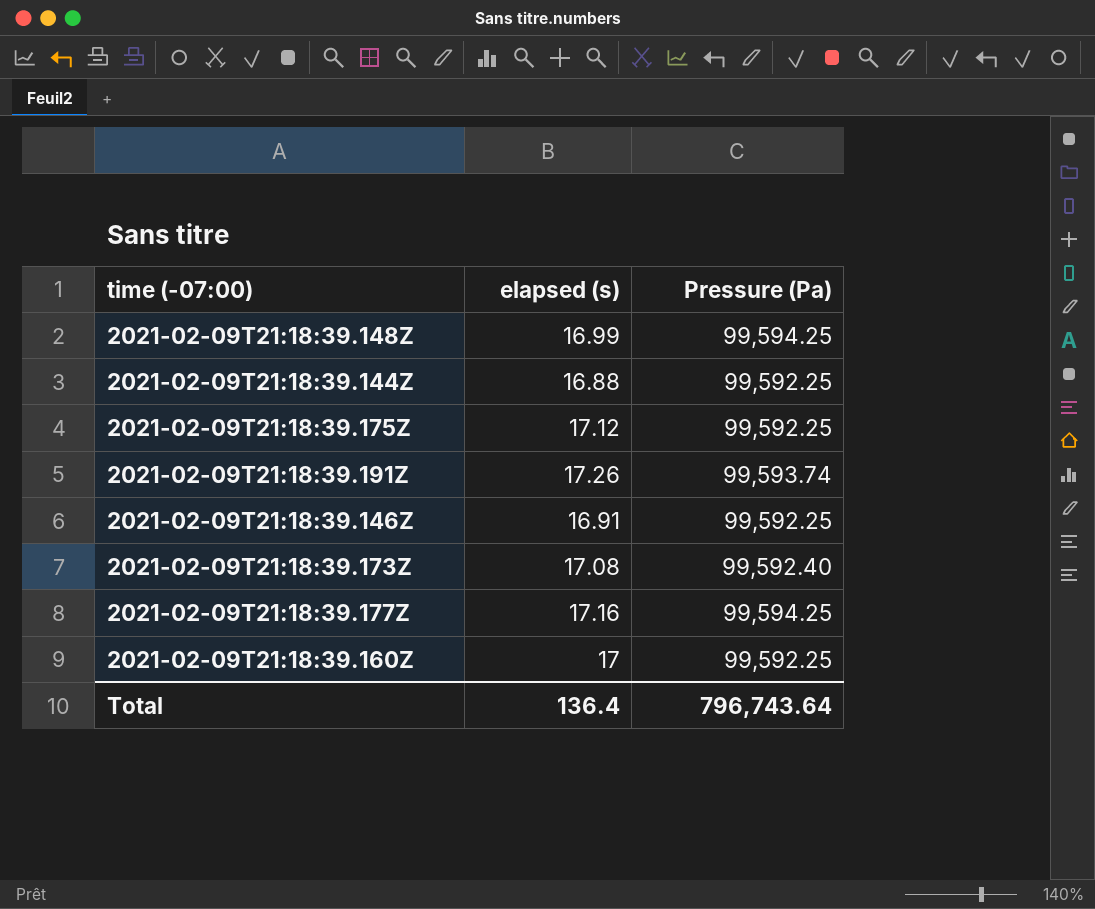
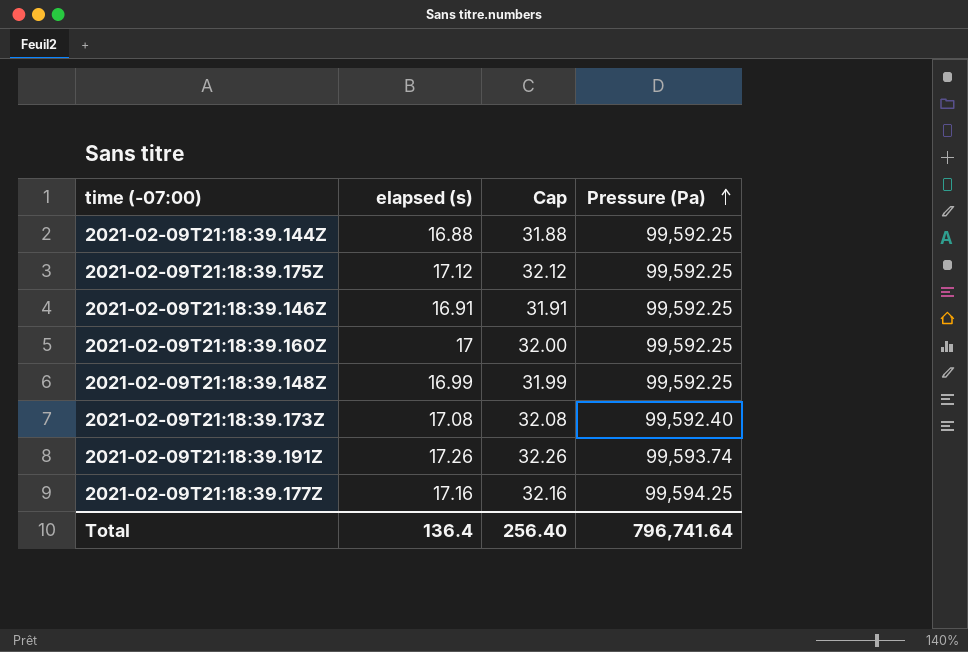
row order: none -> Pressure (Pa) ascending
column Cap | formula: none -> [elapsed (s)] + 15
2021-02-09T21:18:39.148Z | Pressure (Pa): 99,594.25 -> 99,592.25
Total | Pressure (Pa): 796,743.64 -> 796,741.64

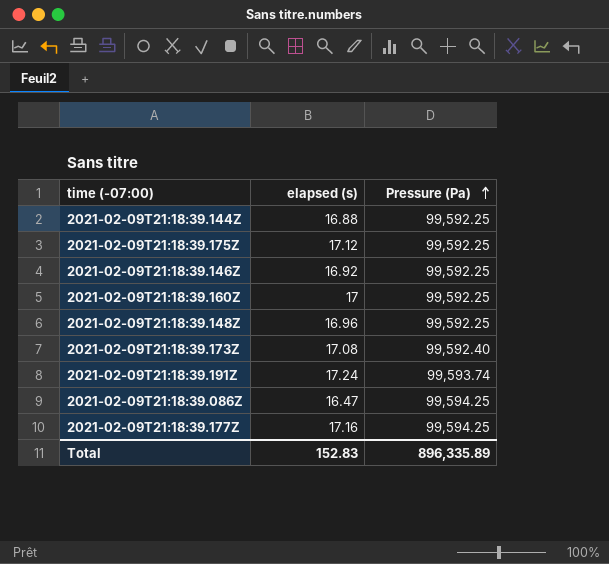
column Cap | formula: [elapsed (s)] + 15 -> none
2021-02-09T21:18:39.146Z | elapsed (s): 16.91 -> 16.92
2021-02-09T21:18:39.148Z | elapsed (s): 16.99 -> 16.96
2021-02-09T21:18:39.191Z | elapsed (s): 17.26 -> 17.24
row 2021-02-09T21:18:39.086Z: none -> 16.47 | 99,594.25
Total | elapsed (s): 136.4 -> 152.83
Total | Pressure (Pa): 796,741.64 -> 896,335.89

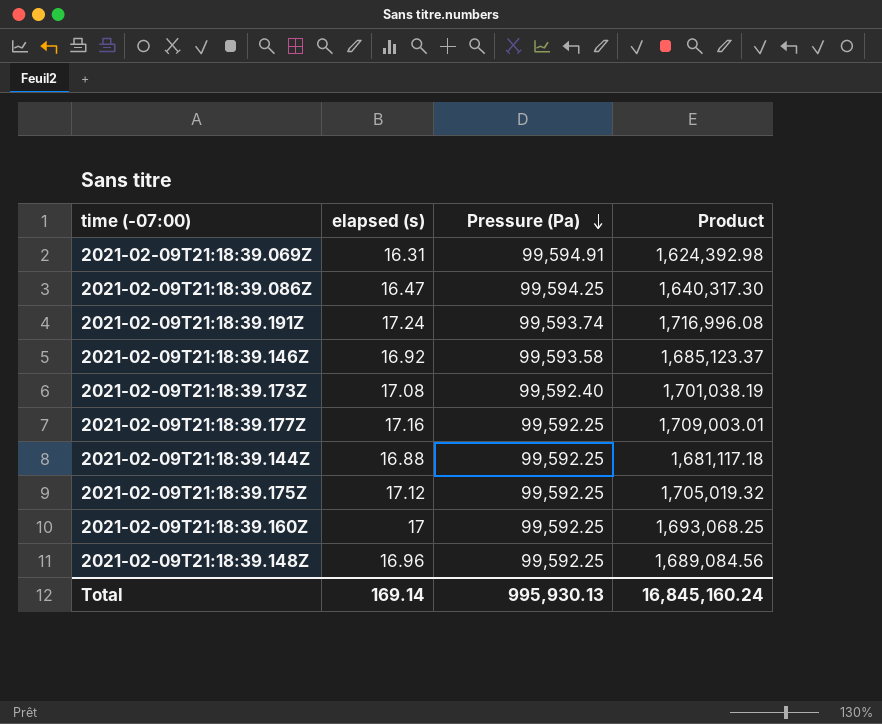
row order: Pressure (Pa) ascending -> Pressure (Pa) descending
column Product | formula: none -> [elapsed (s)] * [Pressure (Pa)]
row 2021-02-09T21:18:39.069Z: none -> 16.31 | 99,594.91 | 1,624,392.98
2021-02-09T21:18:39.146Z | Pressure (Pa): 99,592.25 -> 99,593.58
2021-02-09T21:18:39.177Z | Pressure (Pa): 99,594.25 -> 99,592.25
Total | elapsed (s): 152.83 -> 169.14
Total | Pressure (Pa): 896,335.89 -> 995,930.13

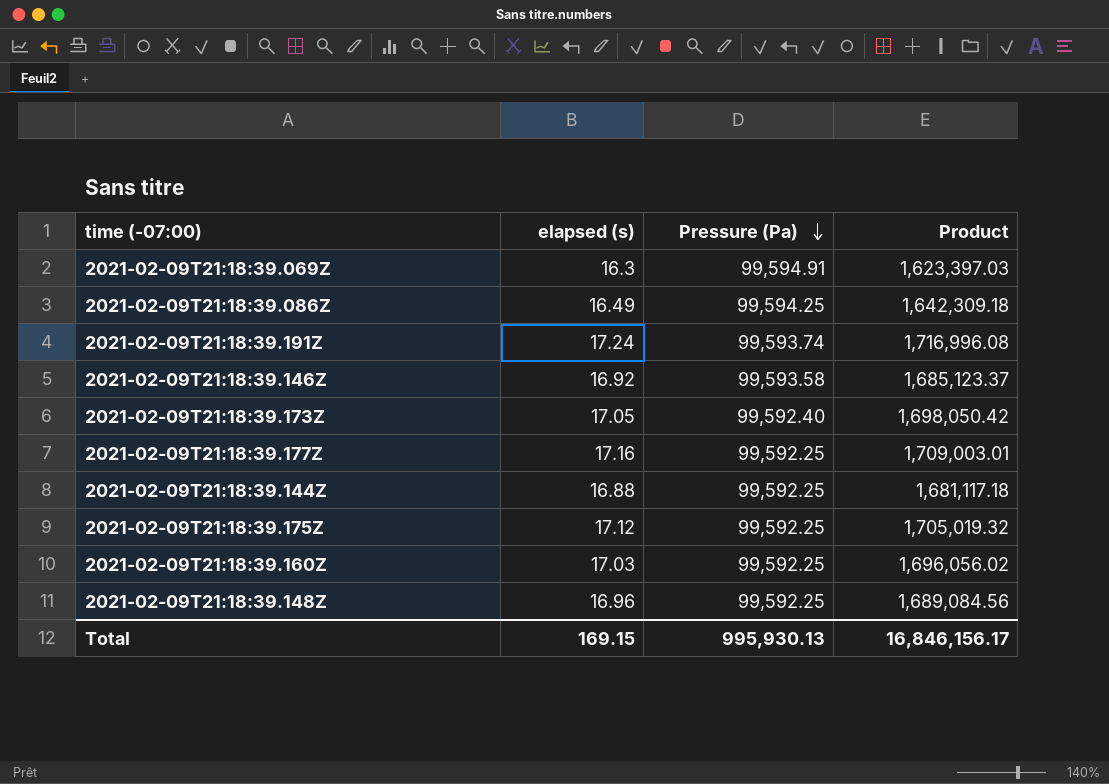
2021-02-09T21:18:39.069Z | elapsed (s): 16.31 -> 16.3
2021-02-09T21:18:39.069Z | Product: 1,624,392.98 -> 1,623,397.03
2021-02-09T21:18:39.086Z | elapsed (s): 16.47 -> 16.49
2021-02-09T21:18:39.086Z | Product: 1,640,317.30 -> 1,642,309.18
2021-02-09T21:18:39.173Z | elapsed (s): 17.08 -> 17.05
2021-02-09T21:18:39.173Z | Product: 1,701,038.19 -> 1,698,050.42
2021-02-09T21:18:39.160Z | elapsed (s): 17 -> 17.03
2021-02-09T21:18:39.160Z | Product: 1,693,068.25 -> 1,696,056.02
Total | elapsed (s): 169.14 -> 169.15
Total | Product: 16,845,160.24 -> 16,846,156.17

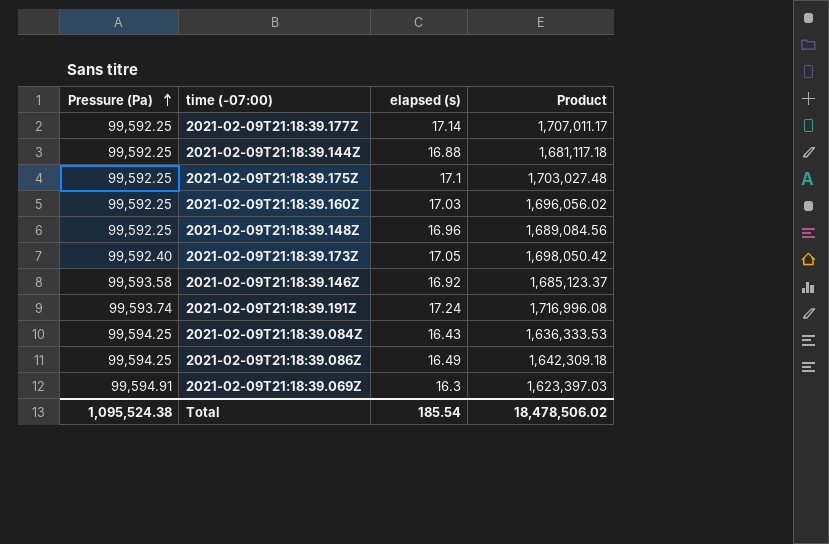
row order: Pressure (Pa) descending -> Pressure (Pa) ascending
column Pressure (Pa) | position: 3 -> 1
2021-02-09T21:18:39.177Z | elapsed (s): 17.16 -> 17.14
2021-02-09T21:18:39.177Z | Product: 1,709,003.01 -> 1,707,011.17
2021-02-09T21:18:39.175Z | elapsed (s): 17.12 -> 17.1
2021-02-09T21:18:39.175Z | Product: 1,705,019.32 -> 1,703,027.48
row 2021-02-09T21:18:39.084Z: none -> 99,594.25 | 16.43 | 1,636,333.53
Total | Pressure (Pa): 995,930.13 -> 1,095,524.38
Total | elapsed (s): 169.15 -> 185.54
Total | Product: 16,846,156.17 -> 18,478,506.02

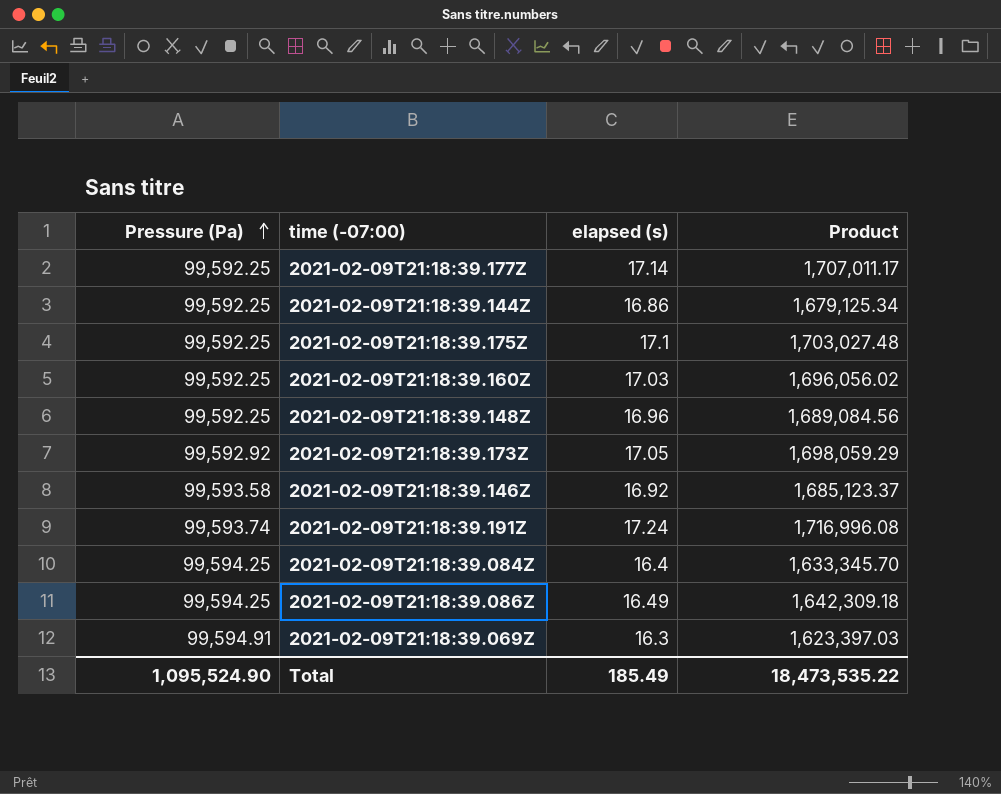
2021-02-09T21:18:39.144Z | elapsed (s): 16.88 -> 16.86
2021-02-09T21:18:39.144Z | Product: 1,681,117.18 -> 1,679,125.34
2021-02-09T21:18:39.173Z | Pressure (Pa): 99,592.40 -> 99,592.92
2021-02-09T21:18:39.173Z | Product: 1,698,050.42 -> 1,698,059.29
2021-02-09T21:18:39.084Z | elapsed (s): 16.43 -> 16.4
2021-02-09T21:18:39.084Z | Product: 1,636,333.53 -> 1,633,345.70
Total | Pressure (Pa): 1,095,524.38 -> 1,095,524.90
Total | elapsed (s): 185.54 -> 185.49
Total | Product: 18,478,506.02 -> 18,473,535.22

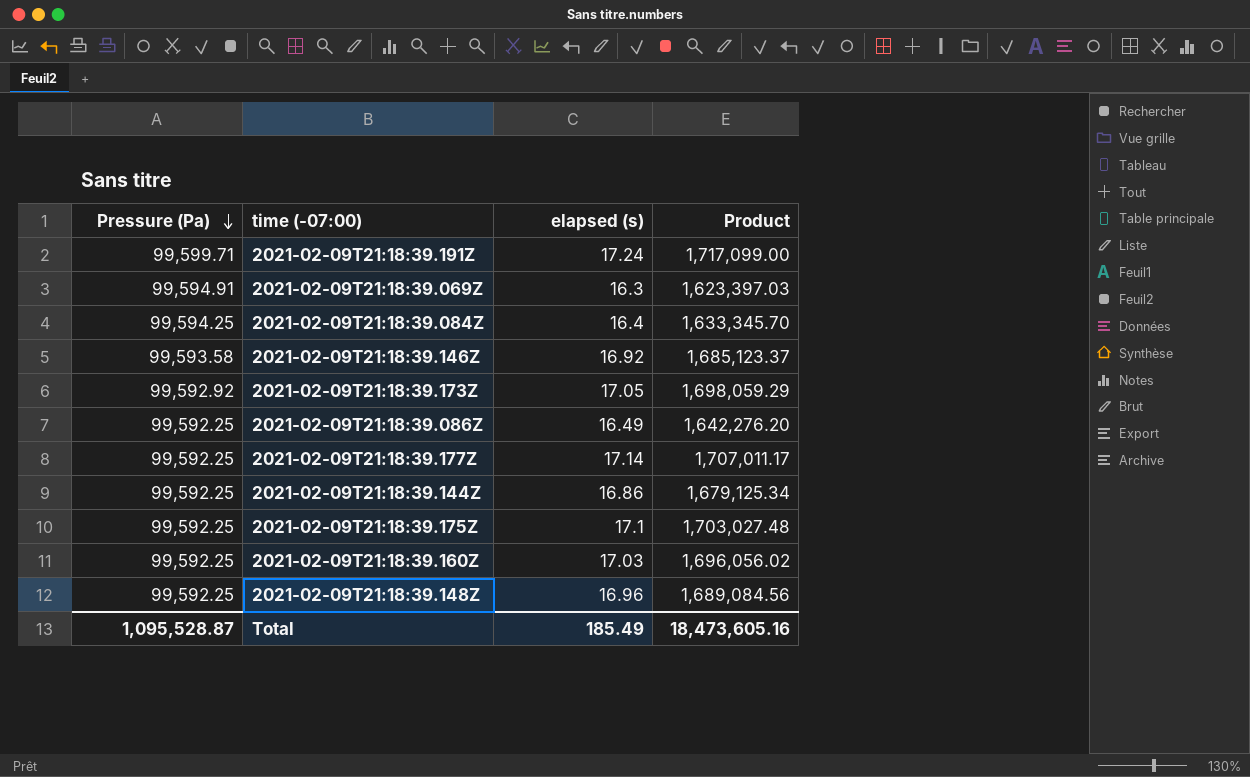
row order: Pressure (Pa) ascending -> Pressure (Pa) descending
2021-02-09T21:18:39.191Z | Pressure (Pa): 99,593.74 -> 99,599.71
2021-02-09T21:18:39.191Z | Product: 1,716,996.08 -> 1,717,099.00
2021-02-09T21:18:39.086Z | Pressure (Pa): 99,594.25 -> 99,592.25
2021-02-09T21:18:39.086Z | Product: 1,642,309.18 -> 1,642,276.20
Total | Pressure (Pa): 1,095,524.90 -> 1,095,528.87
Total | Product: 18,473,535.22 -> 18,473,605.16

